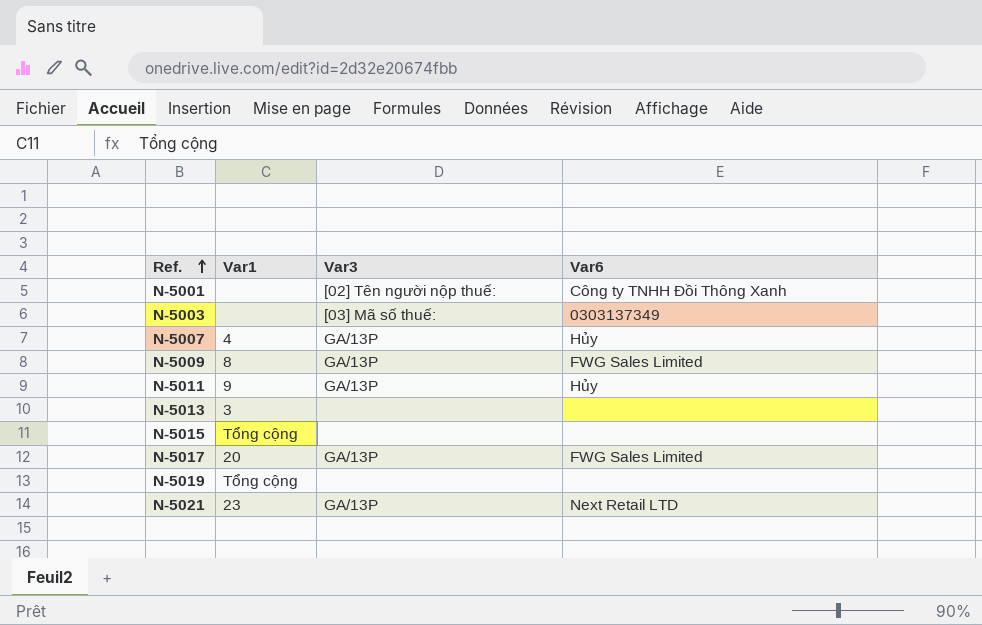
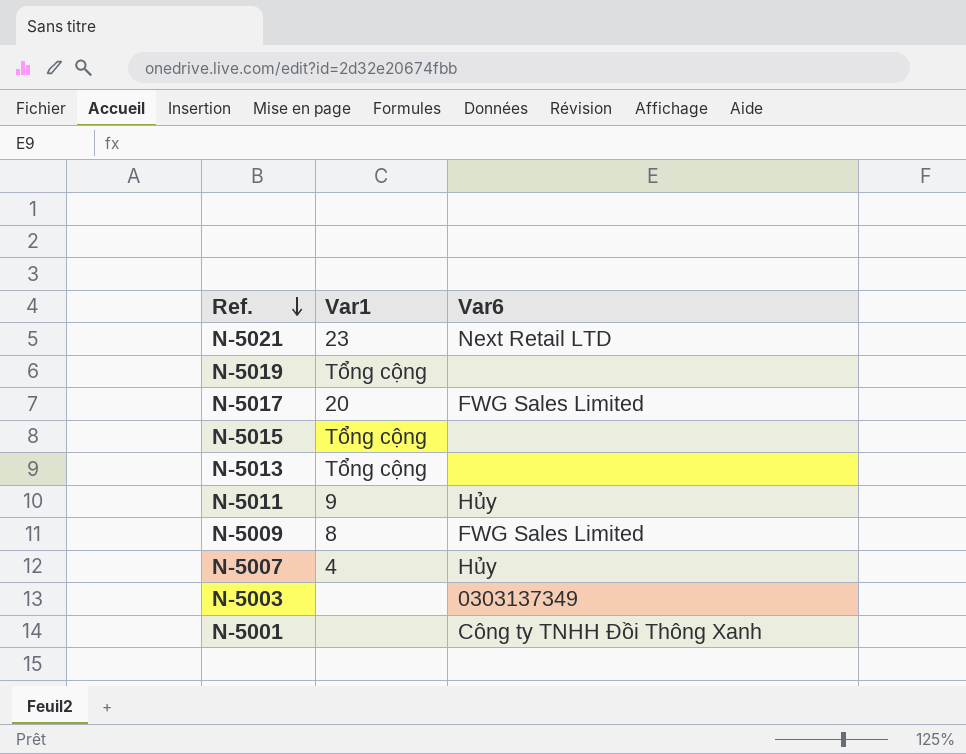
row order: Ref. ascending -> Ref. descending
column Var3 | position: 3 -> none
N-5013 | Var1: 3 -> Tổng cộng

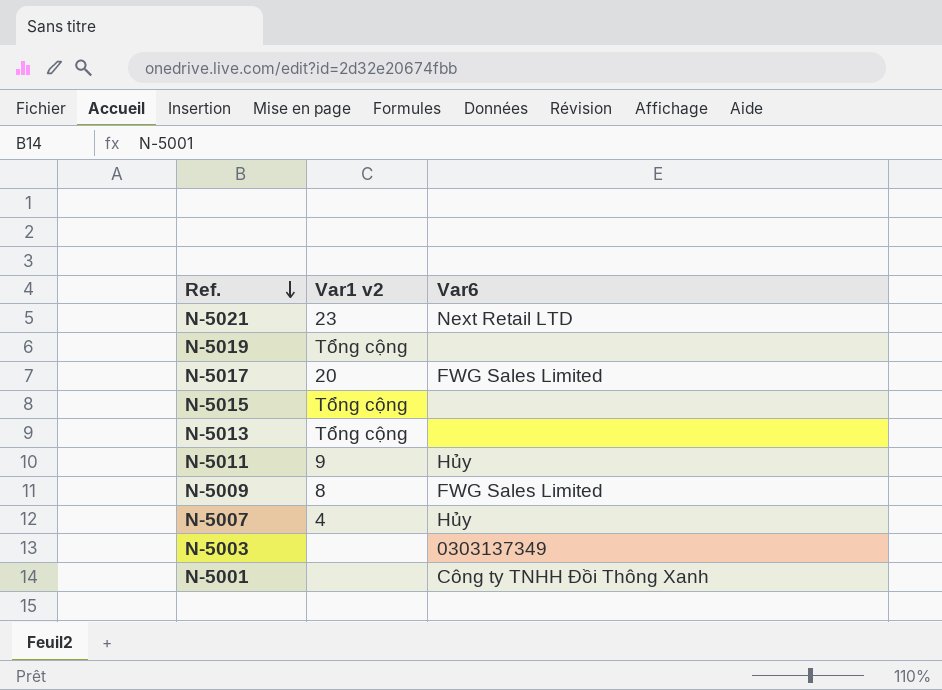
column name: Var1 -> Var1 v2

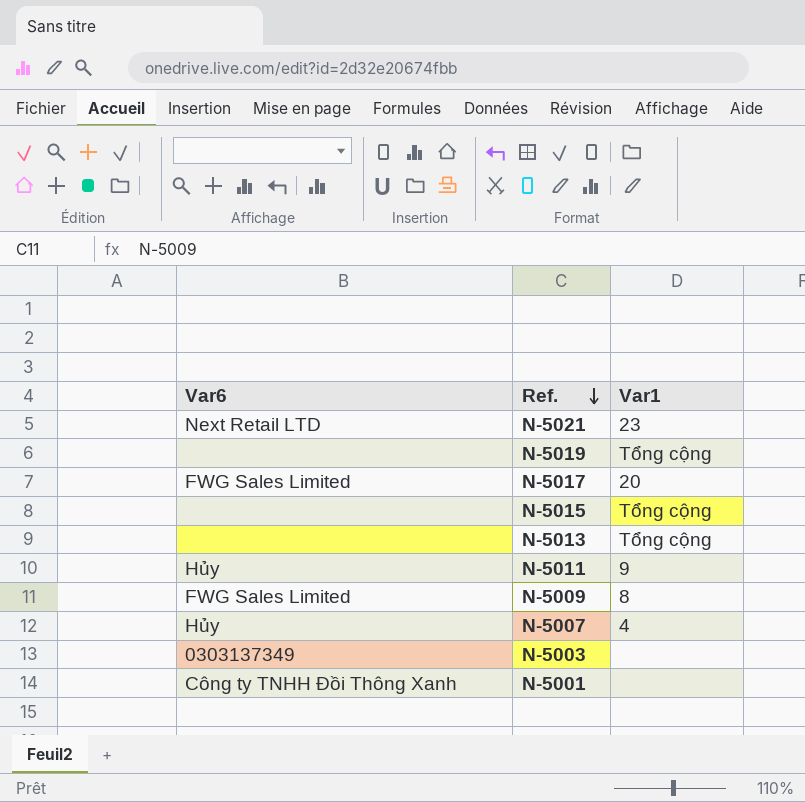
column Var6 | position: 3 -> 1
column name: Var1 v2 -> Var1

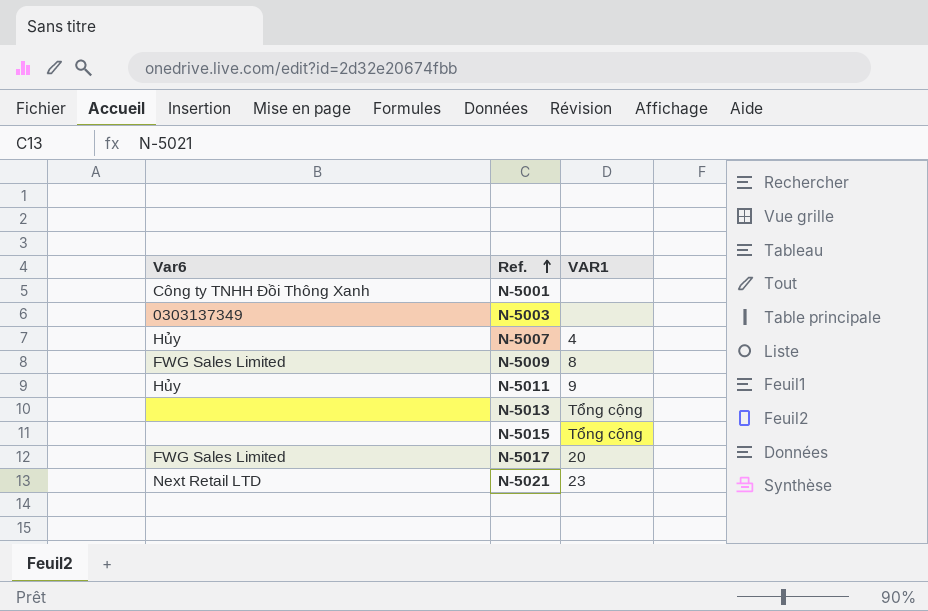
row order: Ref. descending -> Ref. ascending
column name: Var1 -> VAR1
row N-5019: none | Tổng cộng -> none

